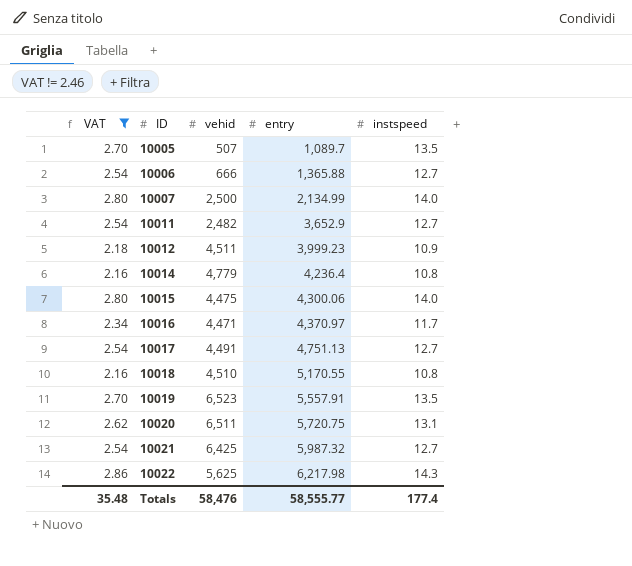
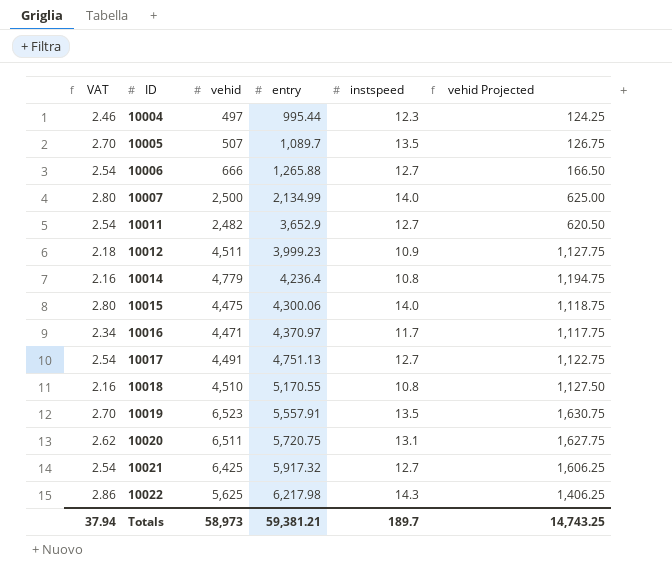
filter: VAT != 2.46 -> none
column vehid Projected | formula: none -> [vehid] * 0.25
10006 | entry: 1,365.88 -> 1,265.88
10021 | entry: 5,987.32 -> 5,917.32
Totals | VAT: 35.48 -> 37.94
Totals | vehid: 58,476 -> 58,973
Totals | entry: 58,555.77 -> 59,381.21
Totals | instspeed: 177.4 -> 189.7

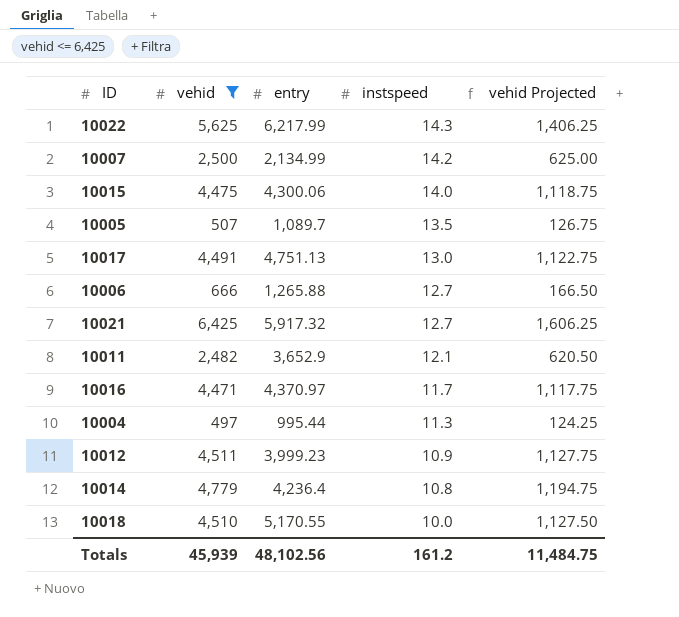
filter: none -> vehid <= 6,425
row order: ID ascending -> instspeed descending
column VAT | formula: [instspeed] * 0.2 -> none
10022 | entry: 6,217.98 -> 6,217.99
10007 | instspeed: 14.0 -> 14.2
10017 | instspeed: 12.7 -> 13.0
10011 | instspeed: 12.7 -> 12.1
10004 | instspeed: 12.3 -> 11.3
10018 | instspeed: 10.8 -> 10.0
Totals | vehid: 58,973 -> 45,939
Totals | entry: 59,381.21 -> 48,102.56
Totals | instspeed: 189.7 -> 161.2
Totals | vehid Projected: 14,743.25 -> 11,484.75

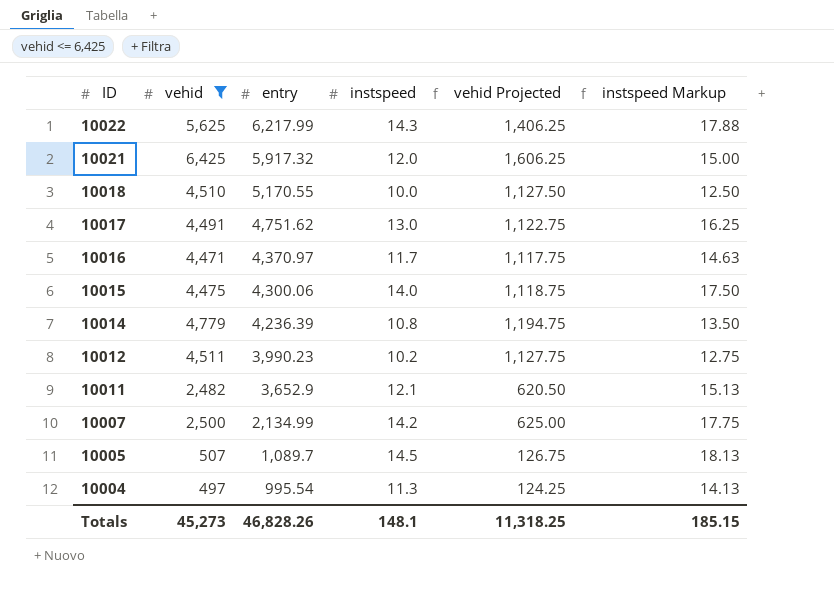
row order: instspeed descending -> ID descending
column instspeed Markup | formula: none -> [instspeed] * 1.25
row 10006: 666 | 1,265.88 | 12.7 | 166.50 -> none
10021 | instspeed: 12.7 -> 12.0
10017 | entry: 4,751.13 -> 4,751.62
10014 | entry: 4,236.4 -> 4,236.39
10012 | entry: 3,999.23 -> 3,990.23
10012 | instspeed: 10.9 -> 10.2
10005 | instspeed: 13.5 -> 14.5
10004 | entry: 995.44 -> 995.54
Totals | vehid: 45,939 -> 45,273
Totals | entry: 48,102.56 -> 46,828.26
Totals | instspeed: 161.2 -> 148.1
Totals | vehid Projected: 11,484.75 -> 11,318.25

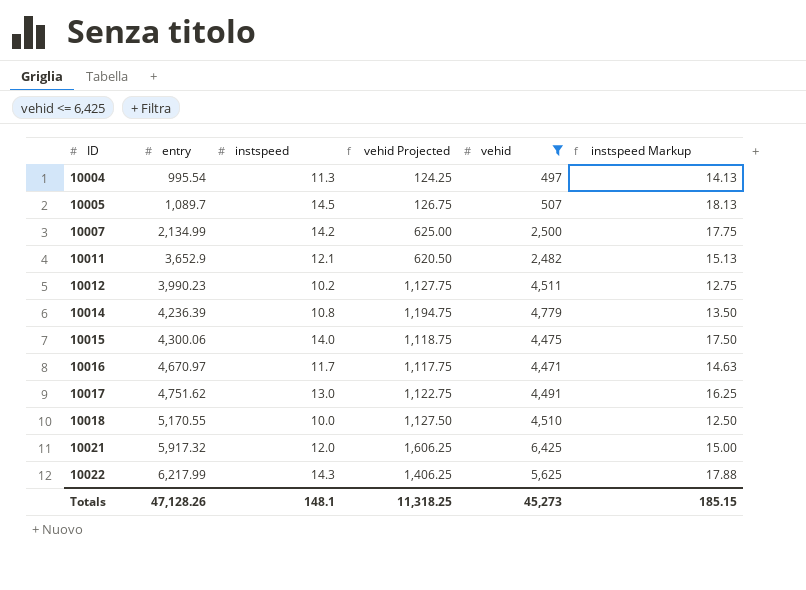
row order: ID descending -> ID ascending
column vehid | position: 2 -> 5
10016 | entry: 4,370.97 -> 4,670.97
Totals | entry: 46,828.26 -> 47,128.26

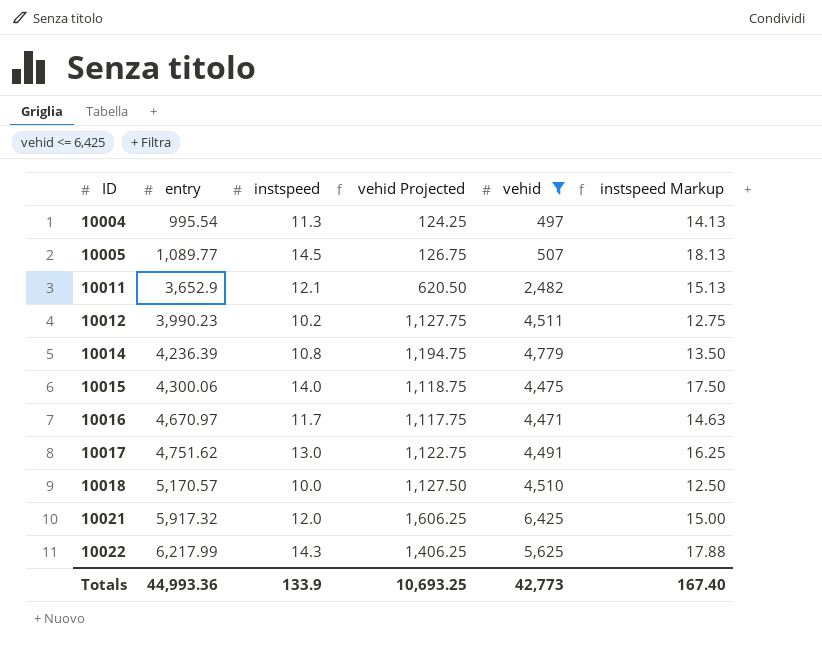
row 10007: 2,134.99 | 14.2 | 625.00 | 2,500 | 17.75 -> none
10005 | entry: 1,089.7 -> 1,089.77
10018 | entry: 5,170.55 -> 5,170.57
Totals | entry: 47,128.26 -> 44,993.36
Totals | instspeed: 148.1 -> 133.9
Totals | vehid Projected: 11,318.25 -> 10,693.25
Totals | vehid: 45,273 -> 42,773
Totals | instspeed Markup: 185.15 -> 167.40

